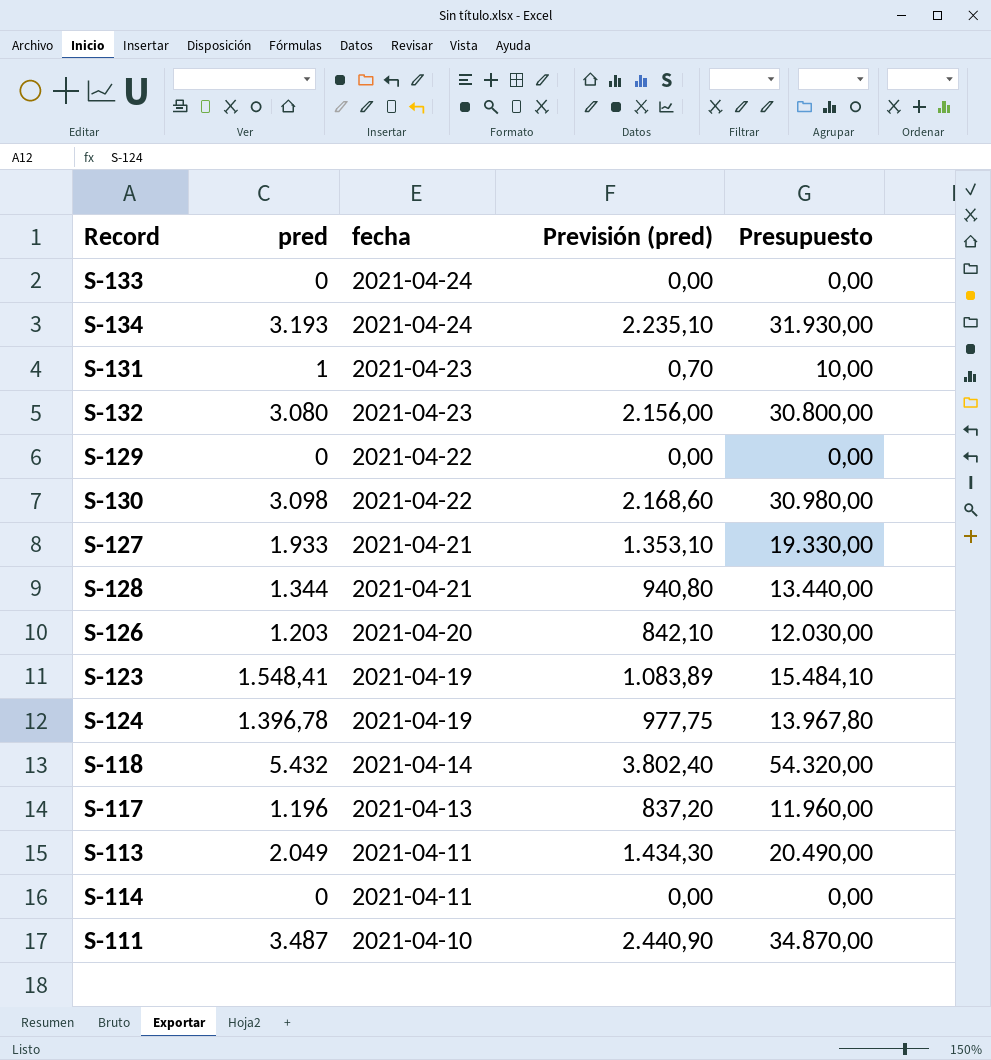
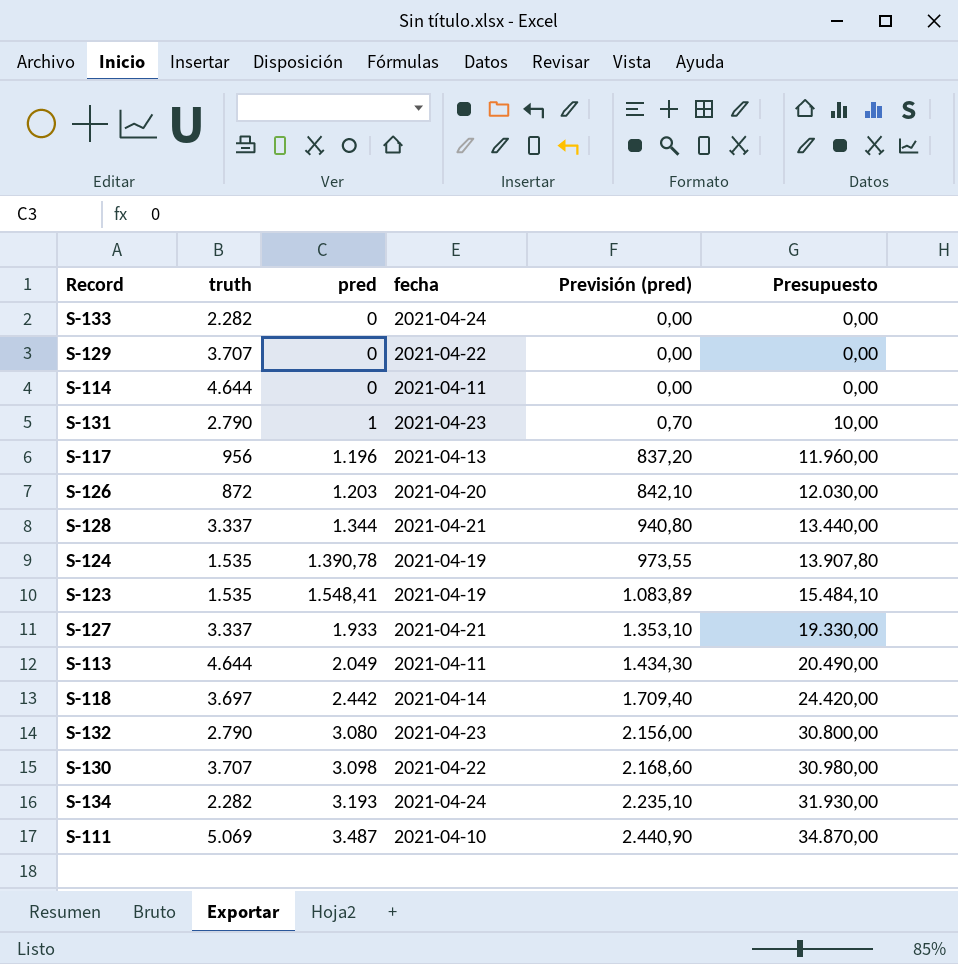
row order: fecha descending -> pred ascending
column truth | position: none -> 2
S-124 | pred: 1.396,78 -> 1.390,78
S-124 | Previsión (pred): 977,75 -> 973,55
S-124 | Presupuesto: 13.967,80 -> 13.907,80
S-118 | pred: 5.432 -> 2.442
S-118 | Previsión (pred): 3.802,40 -> 1.709,40
S-118 | Presupuesto: 54.320,00 -> 24.420,00

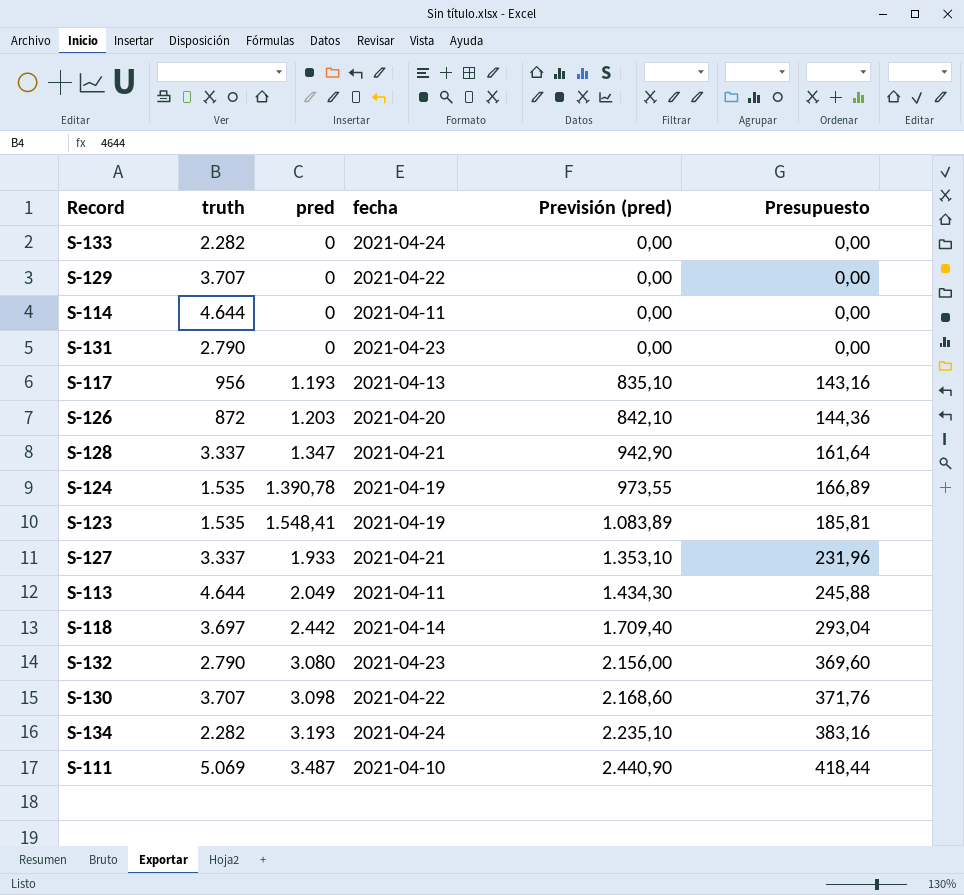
column Presupuesto | formula: [pred] * 10 -> [pred] * 0,12
S-131 | pred: 1 -> 0
S-131 | Previsión (pred): 0,70 -> 0,00
S-117 | pred: 1.196 -> 1.193
S-117 | Previsión (pred): 837,20 -> 835,10
S-128 | pred: 1.344 -> 1.347
S-128 | Previsión (pred): 940,80 -> 942,90

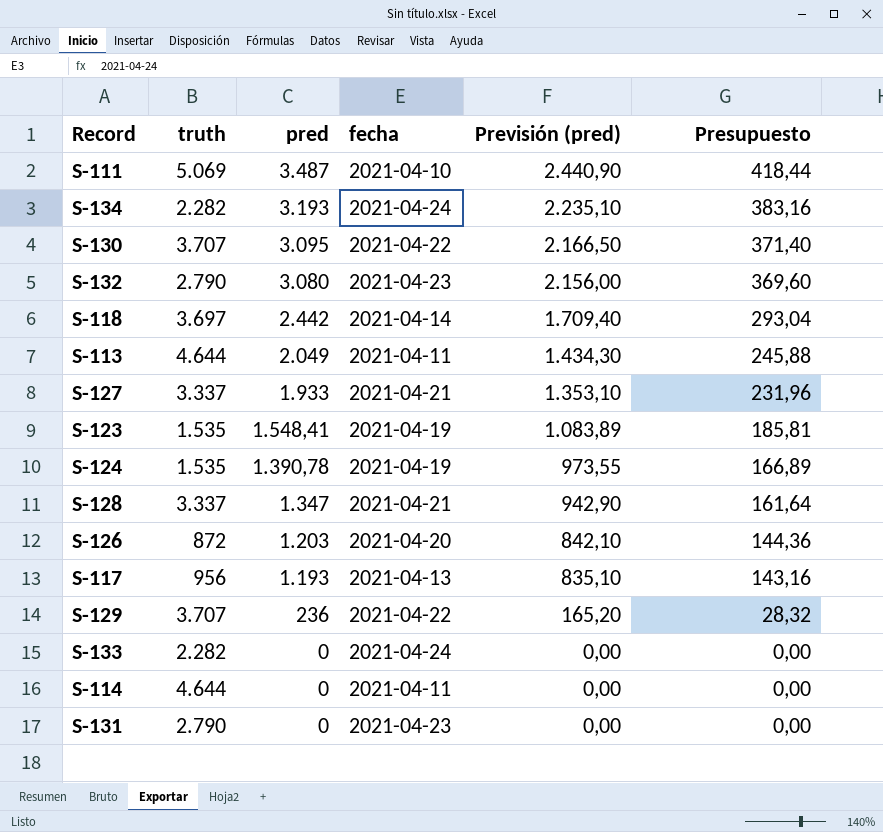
row order: pred ascending -> pred descending
S-130 | pred: 3.098 -> 3.095
S-130 | Previsión (pred): 2.168,60 -> 2.166,50
S-130 | Presupuesto: 371,76 -> 371,40
S-129 | pred: 0 -> 236
S-129 | Previsión (pred): 0,00 -> 165,20
S-129 | Presupuesto: 0,00 -> 28,32

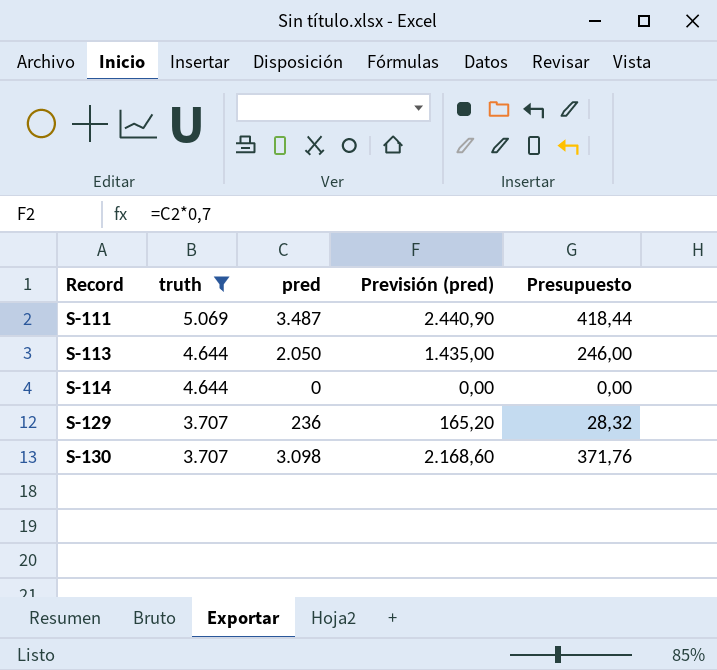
filter: none -> truth >= 3.707
row order: pred descending -> Record ascending
column fecha | position: 4 -> none
S-113 | pred: 2.049 -> 2.050
S-113 | Previsión (pred): 1.434,30 -> 1.435,00
S-113 | Presupuesto: 245,88 -> 246,00
S-130 | pred: 3.095 -> 3.098
S-130 | Previsión (pred): 2.166,50 -> 2.168,60
S-130 | Presupuesto: 371,40 -> 371,76

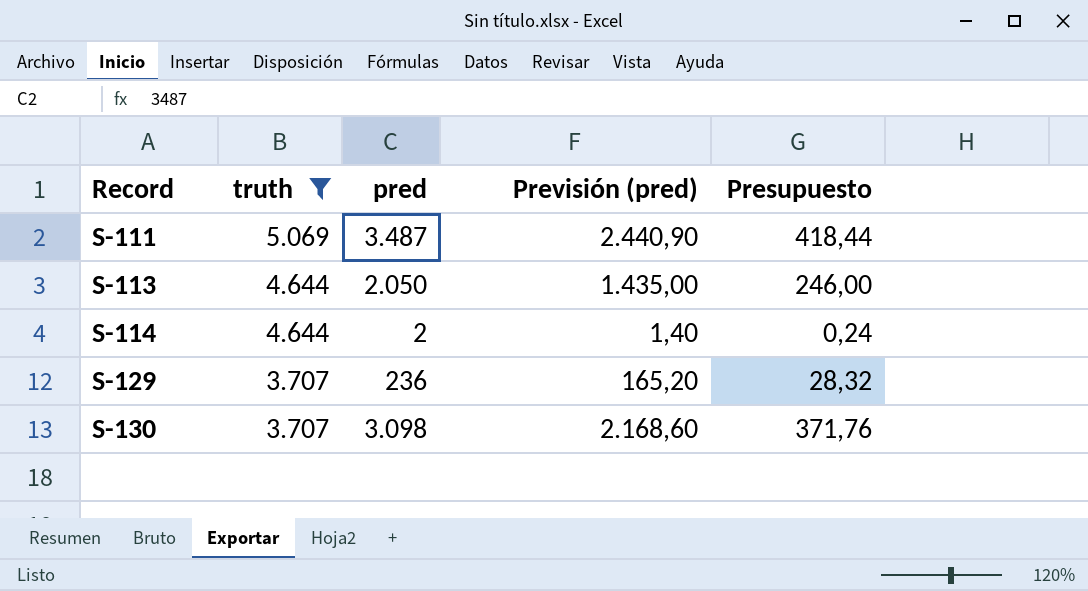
S-114 | pred: 0 -> 2
S-114 | Previsión (pred): 0,00 -> 1,40
S-114 | Presupuesto: 0,00 -> 0,24

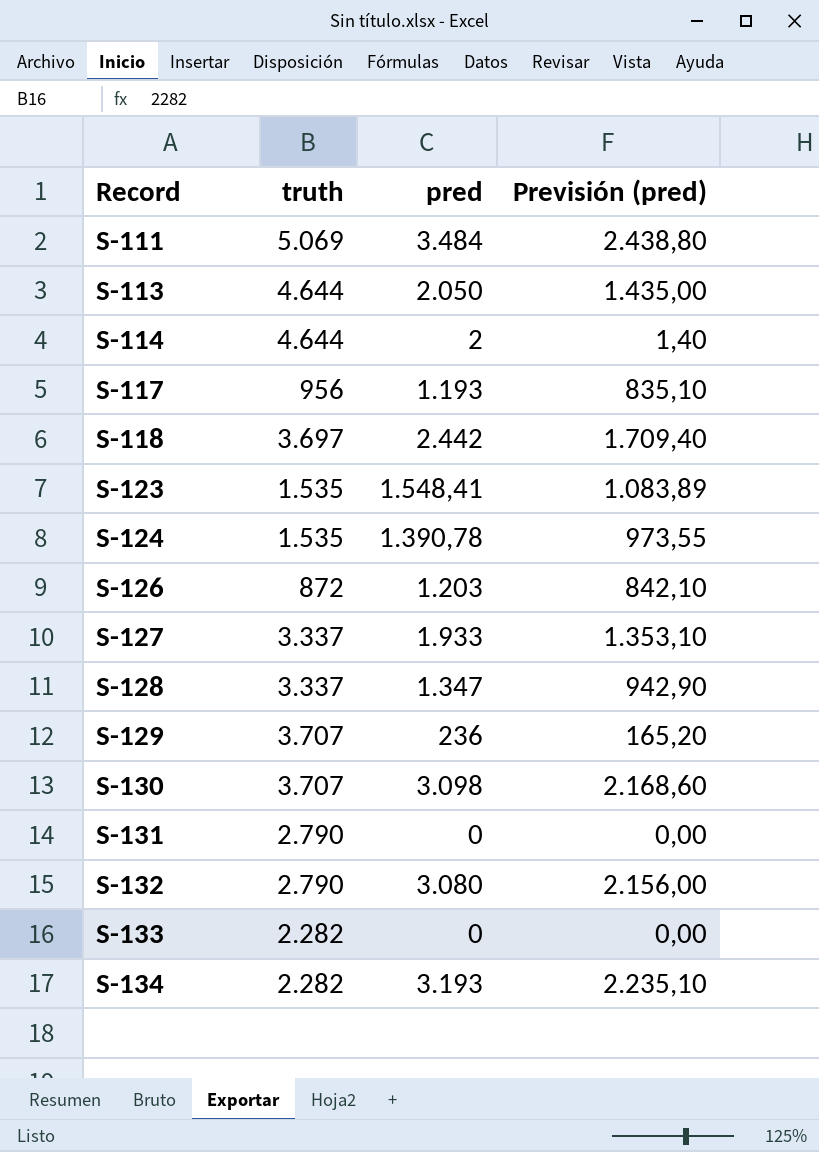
filter: truth >= 3.707 -> none
column Presupuesto | formula: [pred] * 0,12 -> none
S-111 | pred: 3.487 -> 3.484
S-111 | Previsión (pred): 2.440,90 -> 2.438,80

